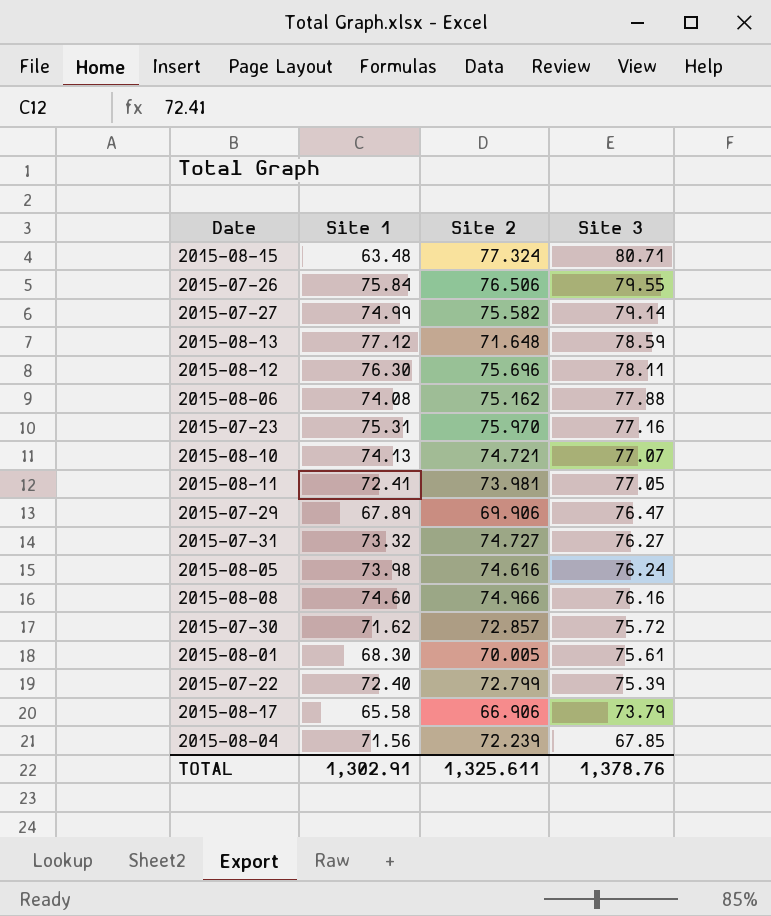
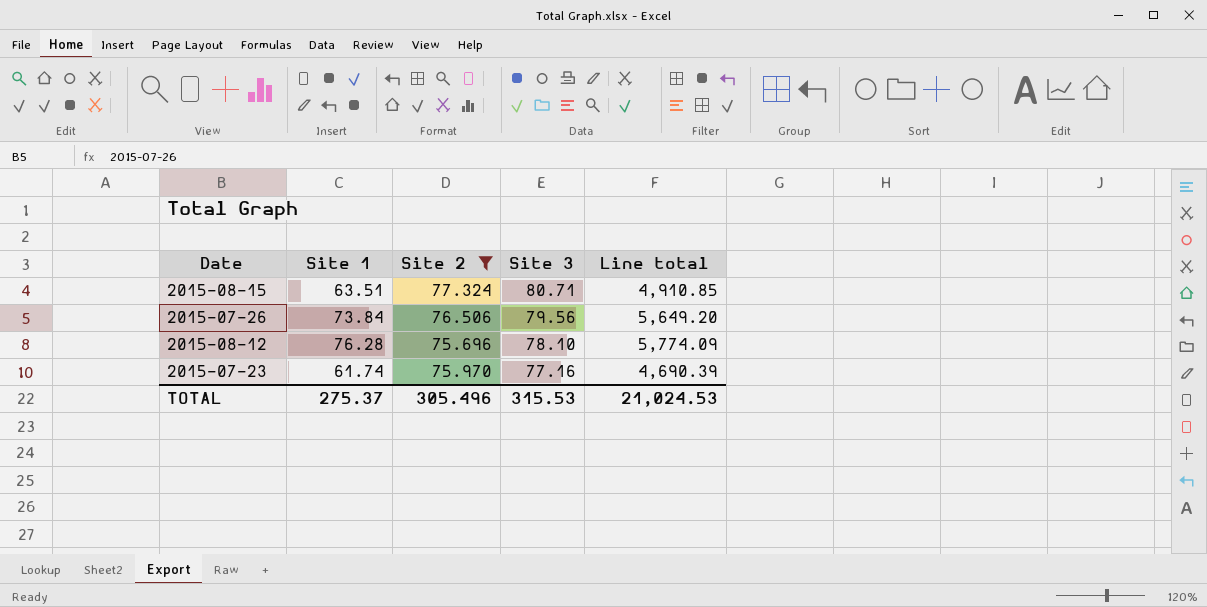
filter: none -> Site 2 >= 75.696
column Line total | formula: none -> [Site 1] * [Site 2]
2015-08-15 | Site 1: 63.48 -> 63.51
2015-07-26 | Site 1: 75.84 -> 73.84
2015-07-26 | Site 3: 79.55 -> 79.56
2015-08-12 | Site 1: 76.30 -> 76.28
2015-08-12 | Site 3: 78.11 -> 78.10
2015-07-23 | Site 1: 75.31 -> 61.74
TOTAL | Site 1: 1,302.91 -> 275.37
TOTAL | Site 2: 1,325.611 -> 305.496
TOTAL | Site 3: 1,378.76 -> 315.53

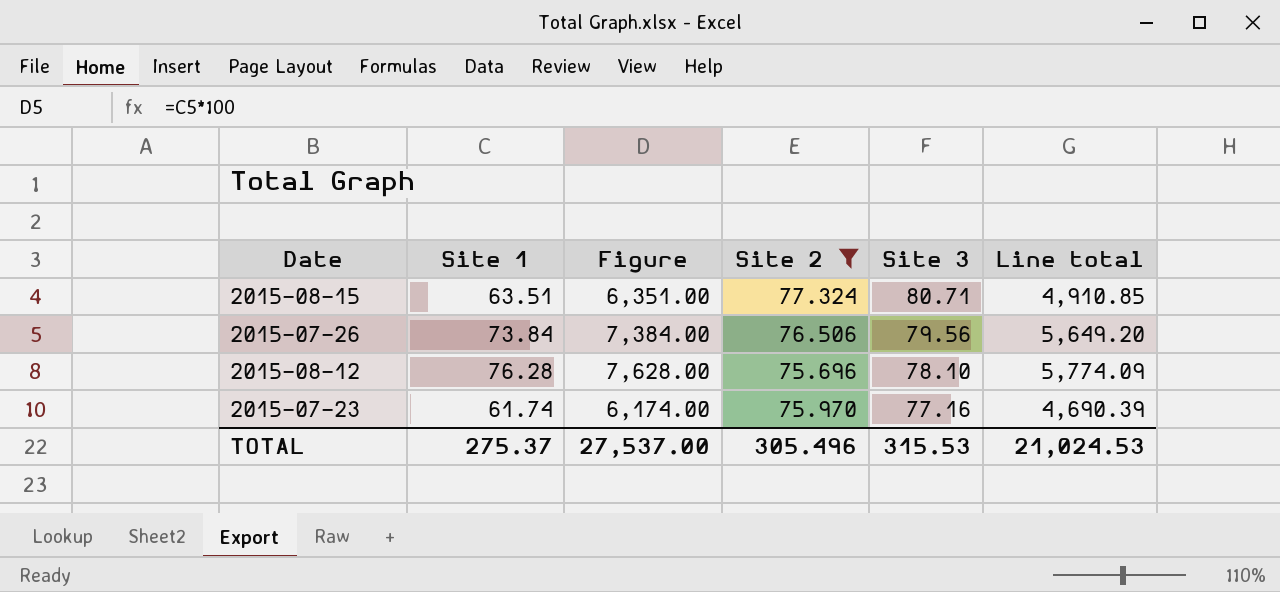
column Figure | formula: none -> [Site 1] * 100

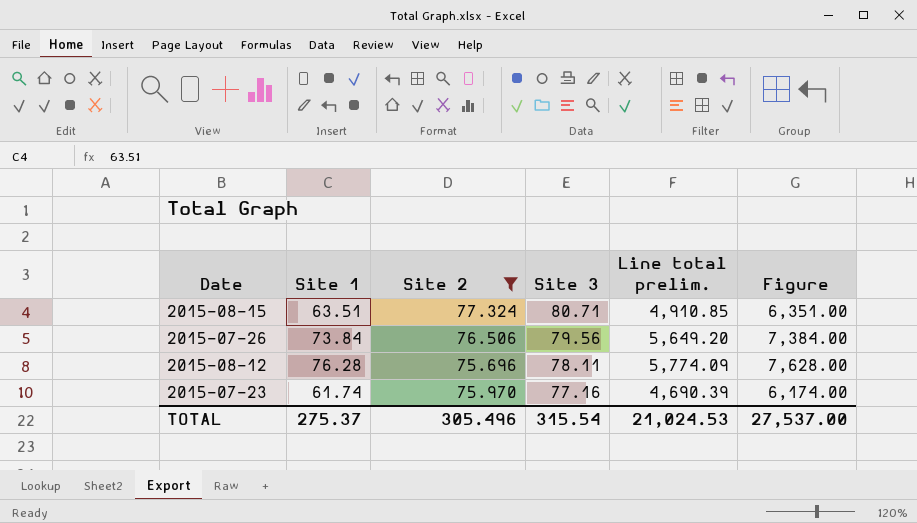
column name: Line total -> Line total prelim.
column Figure | position: 3 -> 6
2015-08-12 | Site 3: 78.10 -> 78.11
TOTAL | Site 3: 315.53 -> 315.54

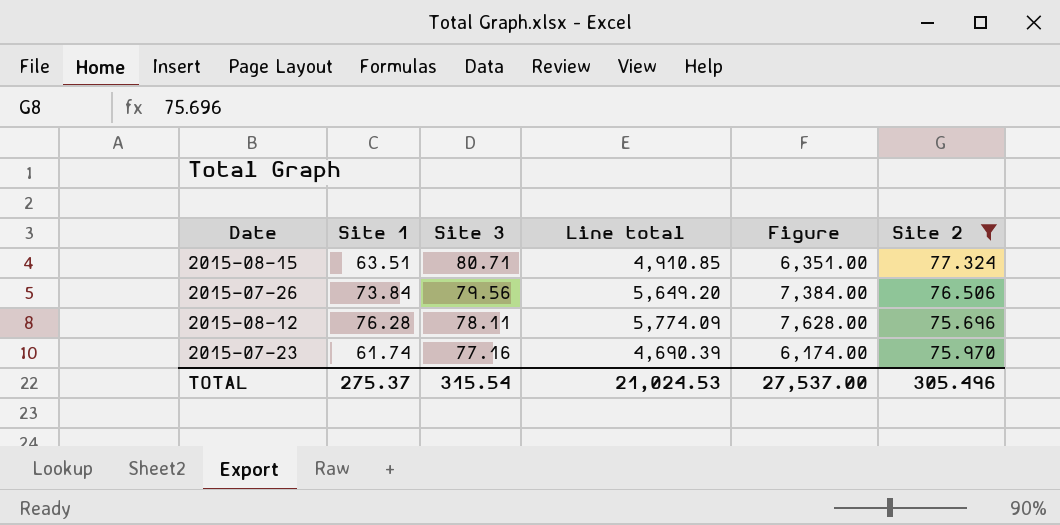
column name: Line total prelim. -> Line total
column Site 2 | position: 3 -> 6

